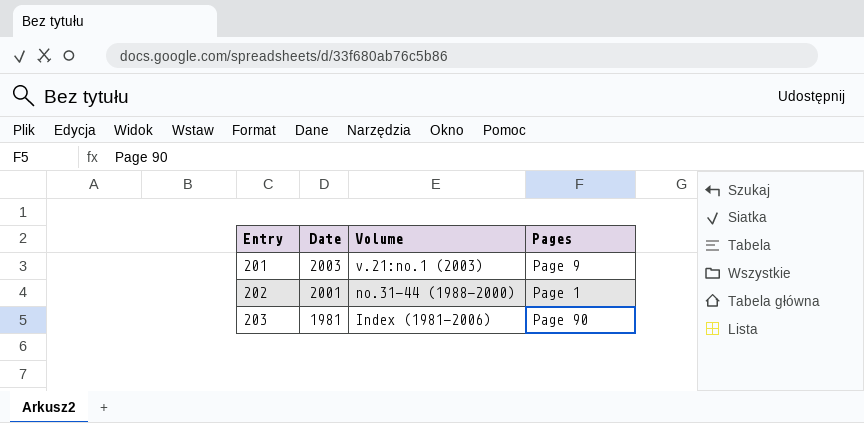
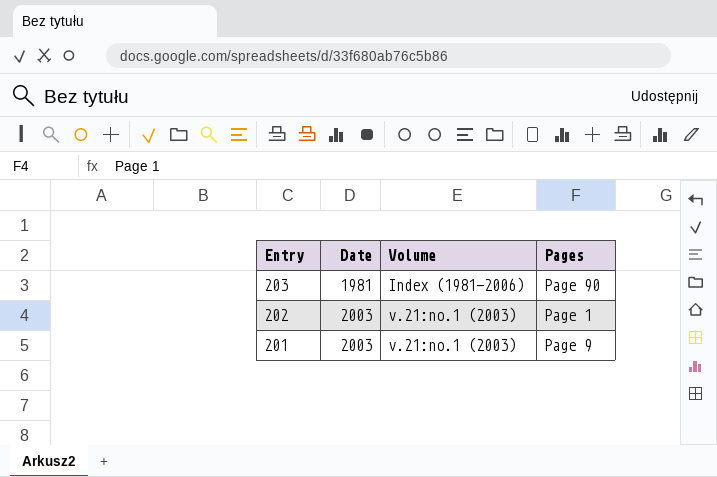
row order: Entry ascending -> Entry descending
202 | Date: 2001 -> 2003
202 | Volume: no.31-44 (1988-2000) -> v.21:no.1 (2003)

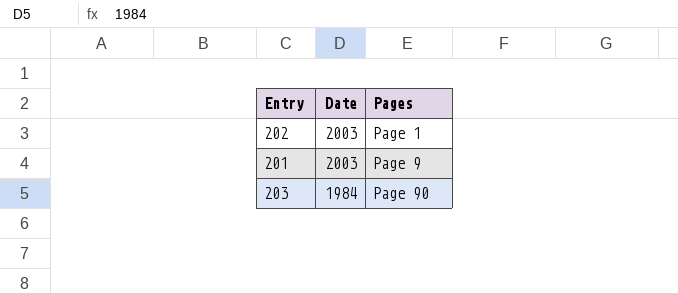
row order: Entry descending -> Date descending
column Volume | position: 3 -> none
203 | Date: 1981 -> 1984

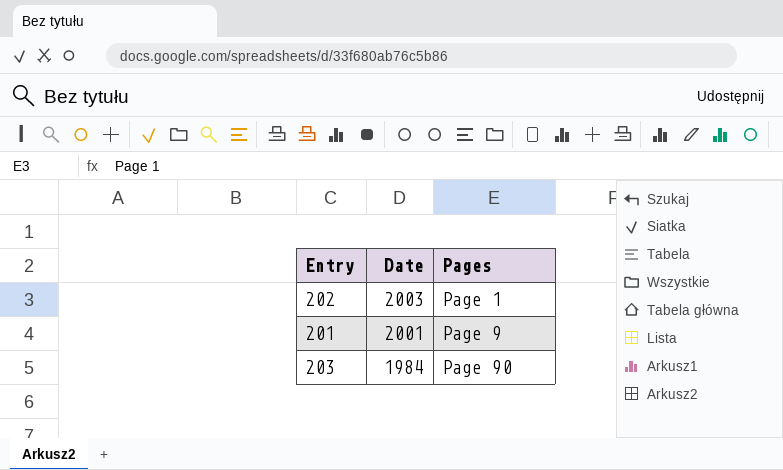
201 | Date: 2003 -> 2001

